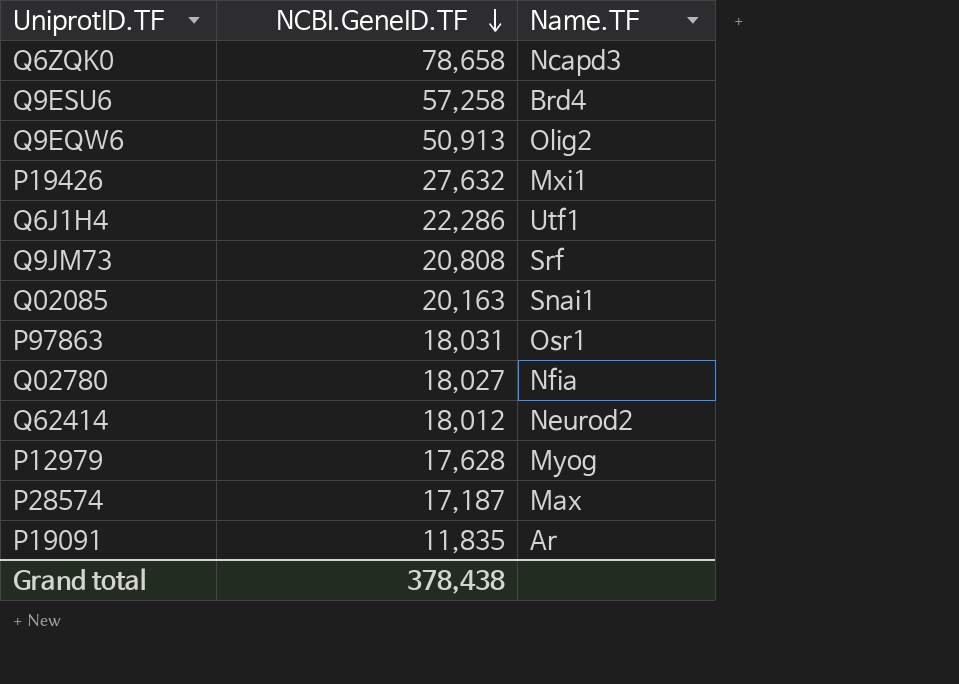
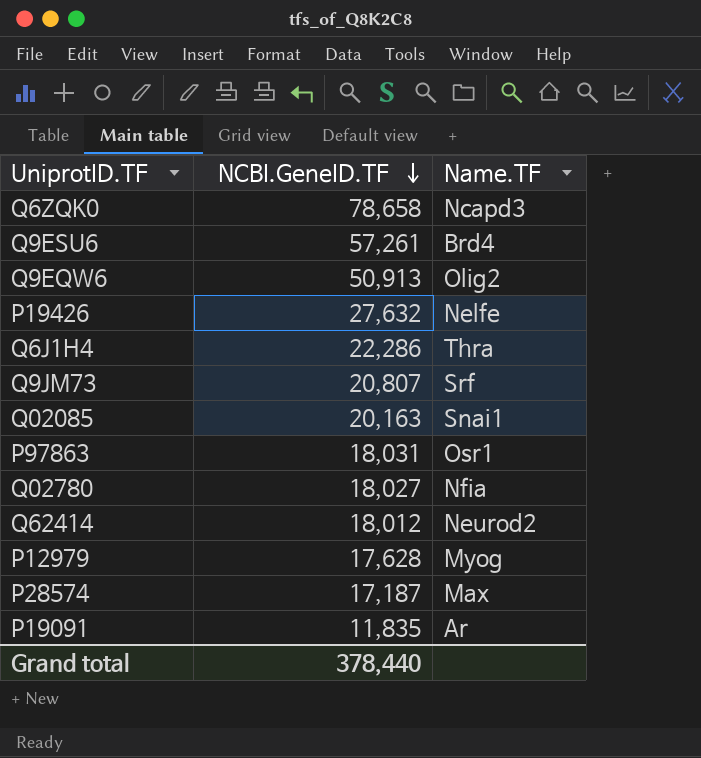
Q9ESU6 | NCBI.GeneID.TF: 57,258 -> 57,261
P19426 | Name.TF: Mxi1 -> Nelfe
Q6J1H4 | Name.TF: Utf1 -> Thra
Q9JM73 | NCBI.GeneID.TF: 20,808 -> 20,807
Grand total | NCBI.GeneID.TF: 378,438 -> 378,440

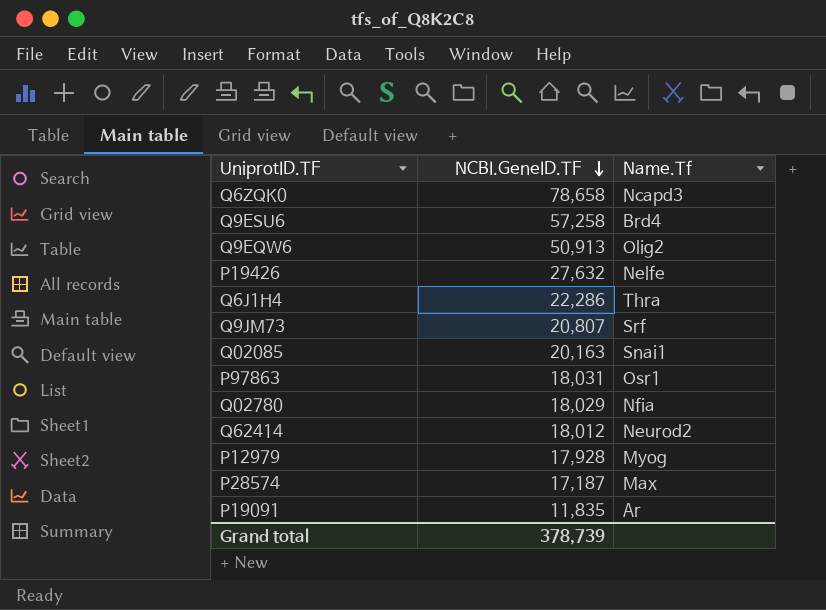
column name: Name.TF -> Name.Tf
Q9ESU6 | NCBI.GeneID.TF: 57,261 -> 57,258
Q02780 | NCBI.GeneID.TF: 18,027 -> 18,029
P12979 | NCBI.GeneID.TF: 17,628 -> 17,928
Grand total | NCBI.GeneID.TF: 378,440 -> 378,739

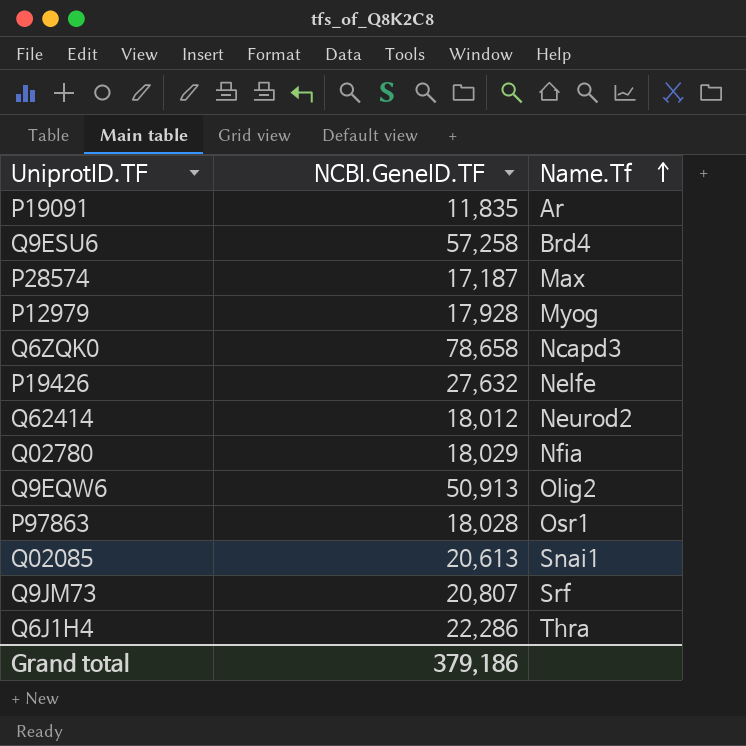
row order: NCBI.GeneID.TF descending -> Name.Tf ascending
P97863 | NCBI.GeneID.TF: 18,031 -> 18,028
Q02085 | NCBI.GeneID.TF: 20,163 -> 20,613
Grand total | NCBI.GeneID.TF: 378,739 -> 379,186

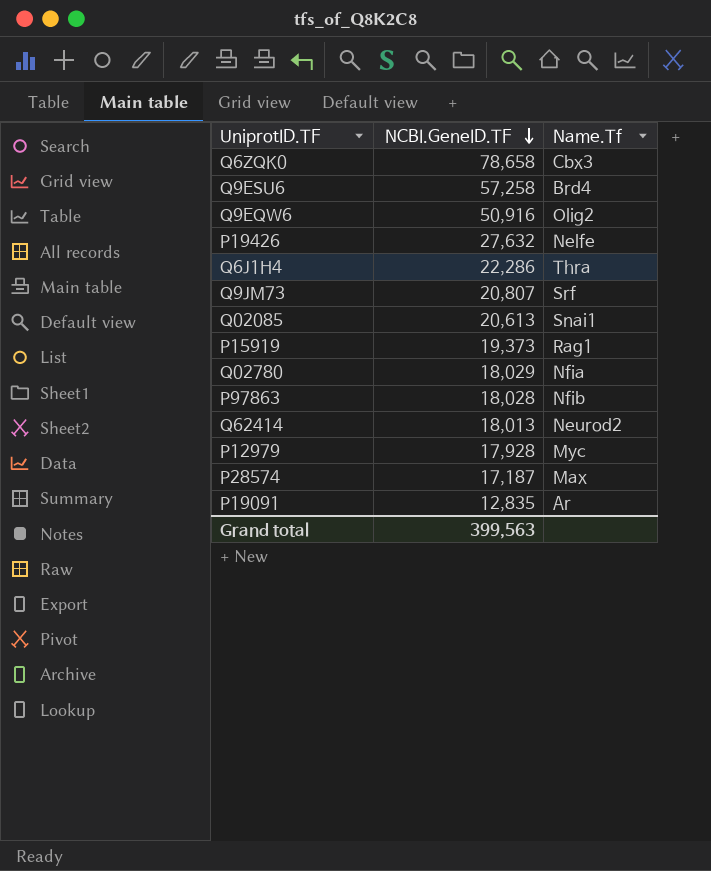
row order: Name.Tf ascending -> NCBI.GeneID.TF descending
Q6ZQK0 | Name.Tf: Ncapd3 -> Cbx3
Q9EQW6 | NCBI.GeneID.TF: 50,913 -> 50,916
row P15919: none -> 19,373 | Rag1
P97863 | Name.Tf: Osr1 -> Nfib
Q62414 | NCBI.GeneID.TF: 18,012 -> 18,013
P12979 | Name.Tf: Myog -> Myc
P19091 | NCBI.GeneID.TF: 11,835 -> 12,835
Grand total | NCBI.GeneID.TF: 379,186 -> 399,563

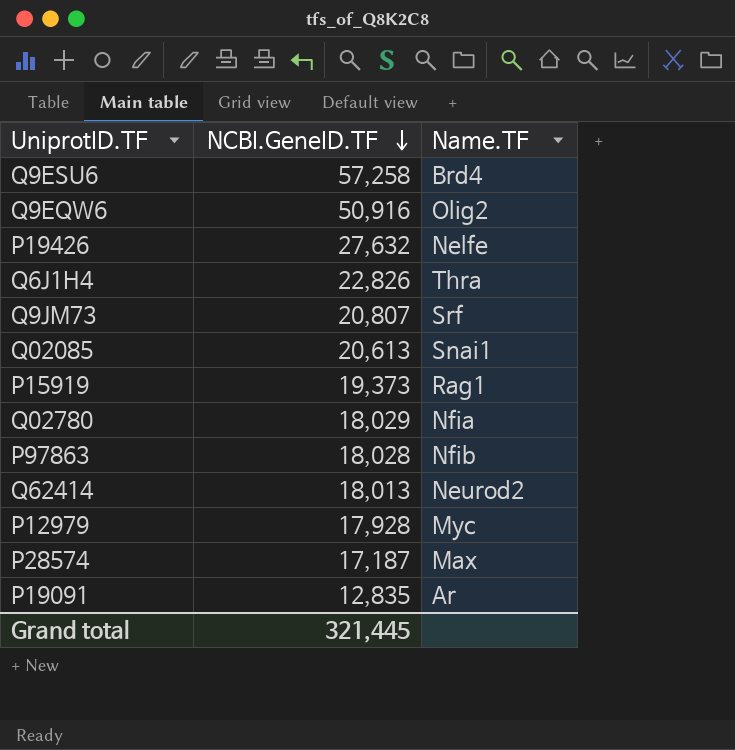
column name: Name.Tf -> Name.TF
row Q6ZQK0: 78,658 | Cbx3 -> none
Q6J1H4 | NCBI.GeneID.TF: 22,286 -> 22,826
Grand total | NCBI.GeneID.TF: 399,563 -> 321,445

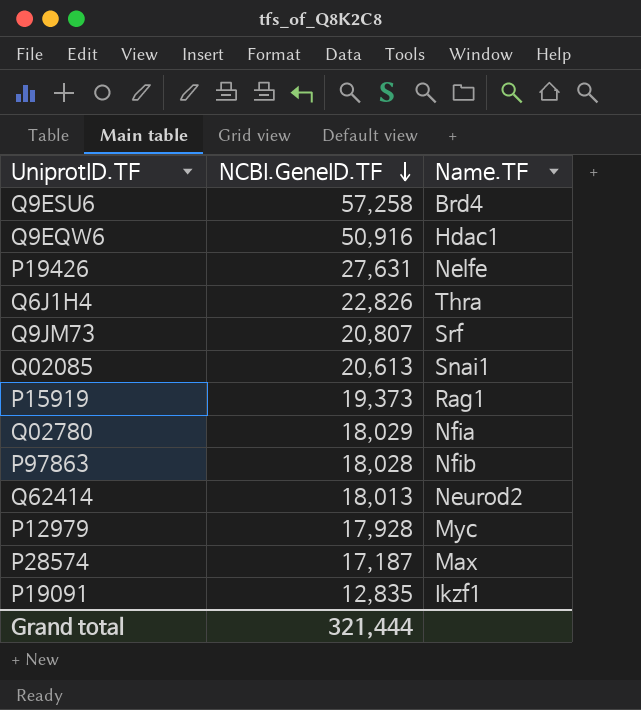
Q9EQW6 | Name.TF: Olig2 -> Hdac1
P19426 | NCBI.GeneID.TF: 27,632 -> 27,631
P19091 | Name.TF: Ar -> Ikzf1
Grand total | NCBI.GeneID.TF: 321,445 -> 321,444

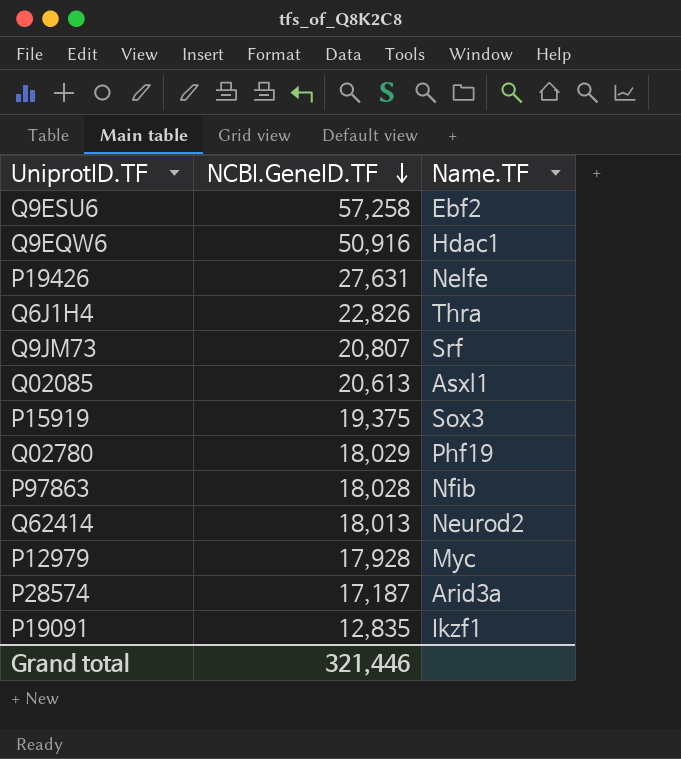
Q9ESU6 | Name.TF: Brd4 -> Ebf2
Q02085 | Name.TF: Snai1 -> Asxl1
P15919 | NCBI.GeneID.TF: 19,373 -> 19,375
P15919 | Name.TF: Rag1 -> Sox3
Q02780 | Name.TF: Nfia -> Phf19
P28574 | Name.TF: Max -> Arid3a
Grand total | NCBI.GeneID.TF: 321,444 -> 321,446

